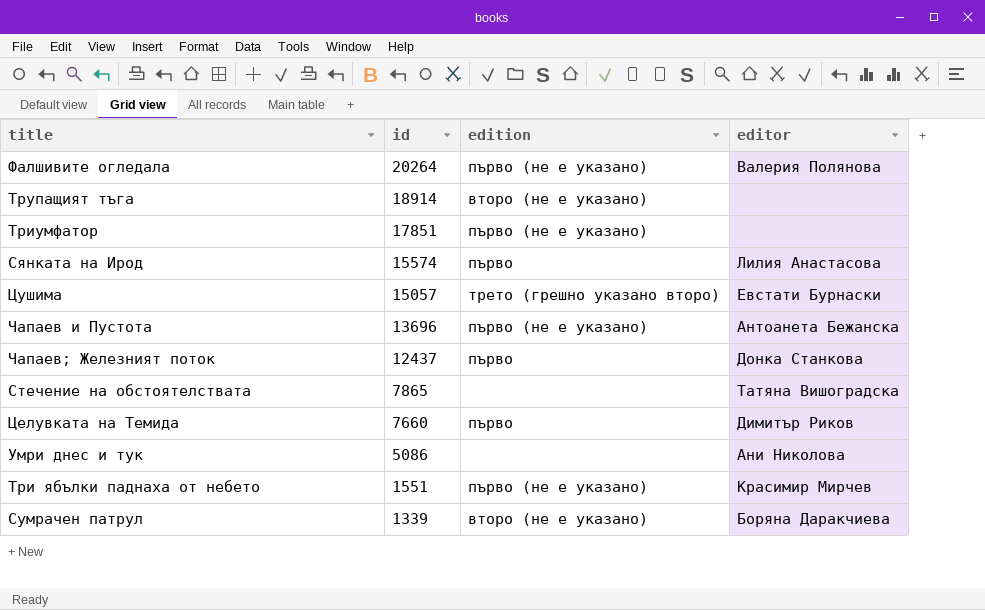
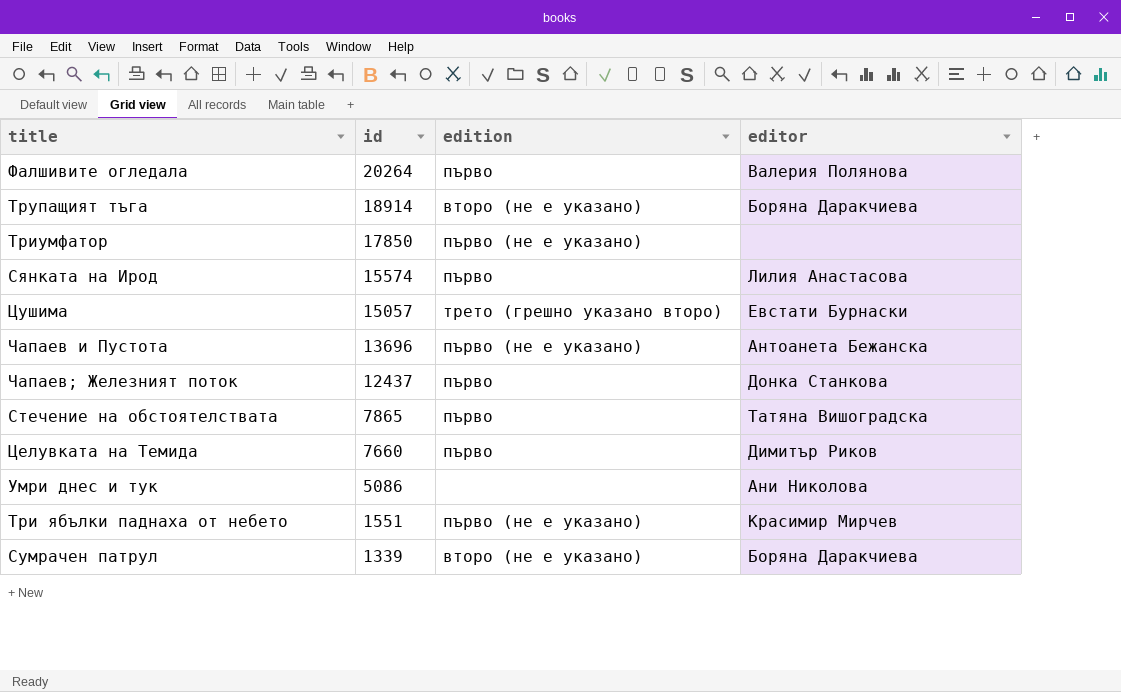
Фалшивите огледала | edition: първо (не е указано) -> първо
Трупащият тъга | editor: none -> Боряна Даракчиева
Триумфатор | id: 17851 -> 17850
Стечение на обстоятелствата | edition: none -> първо

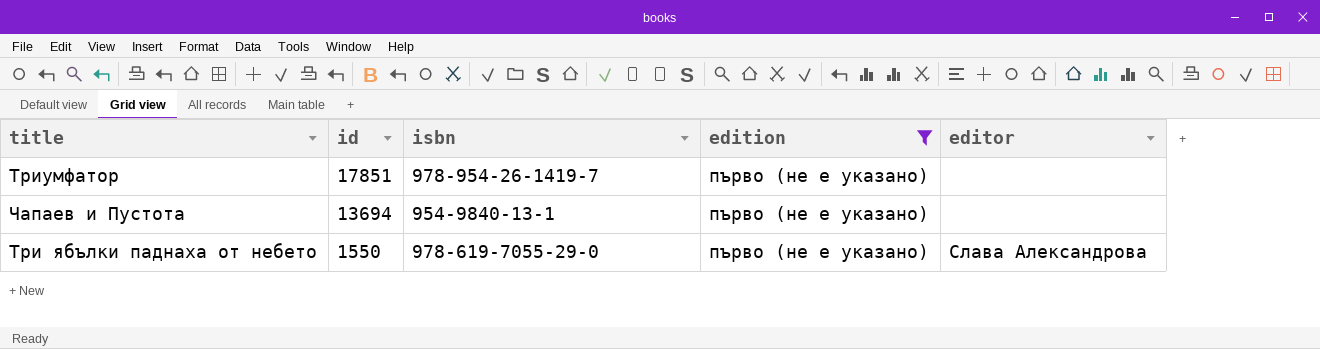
filter: none -> edition = първо (не е указано)
column isbn | position: none -> 3
Триумфатор | id: 17850 -> 17851
Чапаев и Пустота | id: 13696 -> 13694
Чапаев и Пустота | editor: Антоанета Бежанска -> none
Три ябълки паднаха от небето | id: 1551 -> 1550
Три ябълки паднаха от небето | editor: Красимир Мирчев -> Слава Александрова

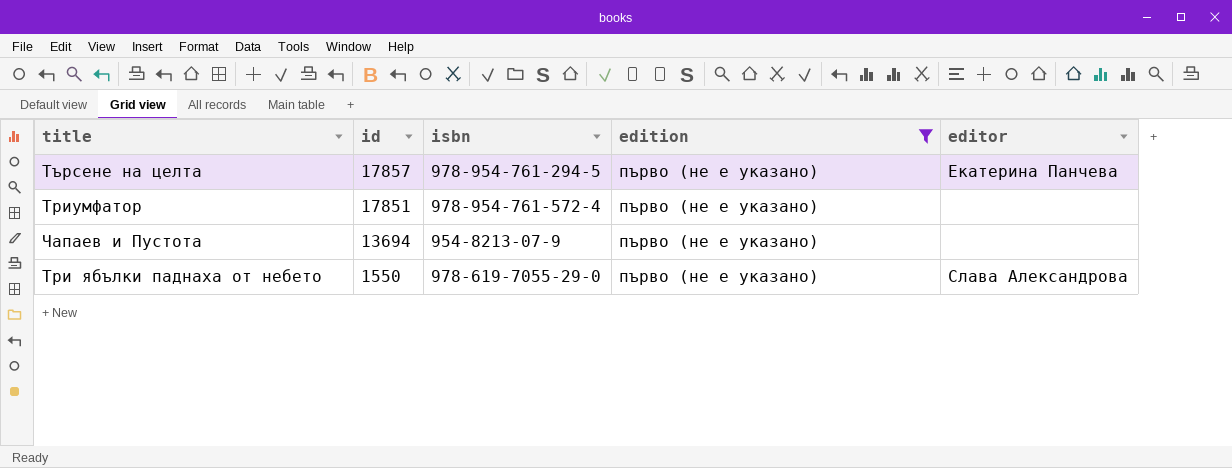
row Търсене на целта: none -> 17857 | 978-954-761-294-5 | първо (не е указано) | Екатерина Панчева
Триумфатор | isbn: 978-954-26-1419-7 -> 978-954-761-572-4
Чапаев и Пустота | isbn: 954-9840-13-1 -> 954-8213-07-9

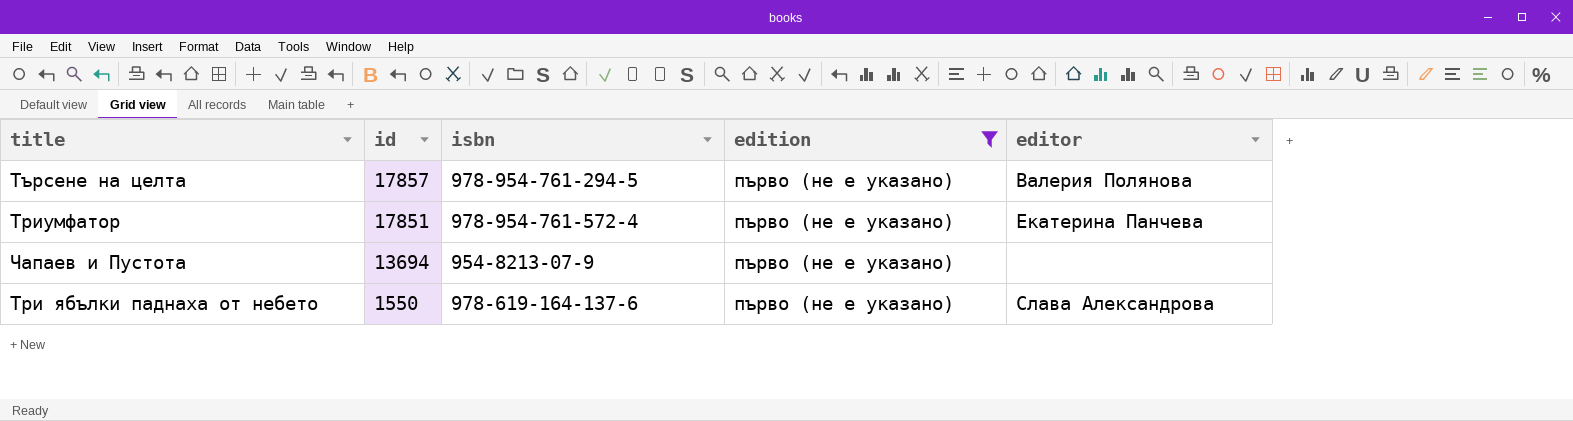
Търсене на целта | editor: Екатерина Панчева -> Валерия Полянова
Триумфатор | editor: none -> Екатерина Панчева
Три ябълки паднаха от небето | isbn: 978-619-7055-29-0 -> 978-619-164-137-6

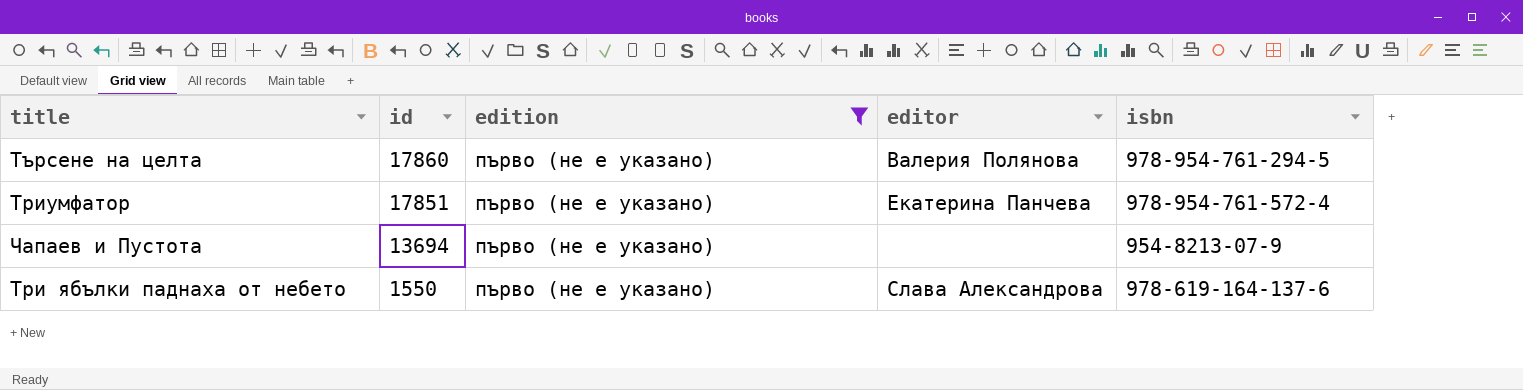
column isbn | position: 3 -> 5
Търсене на целта | id: 17857 -> 17860

